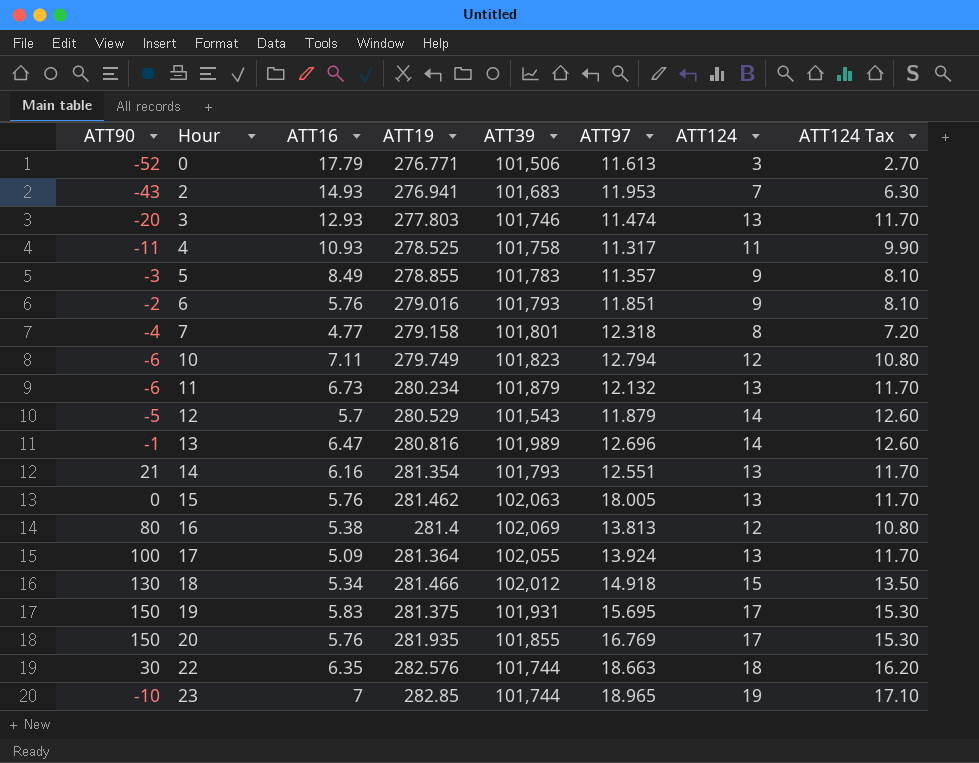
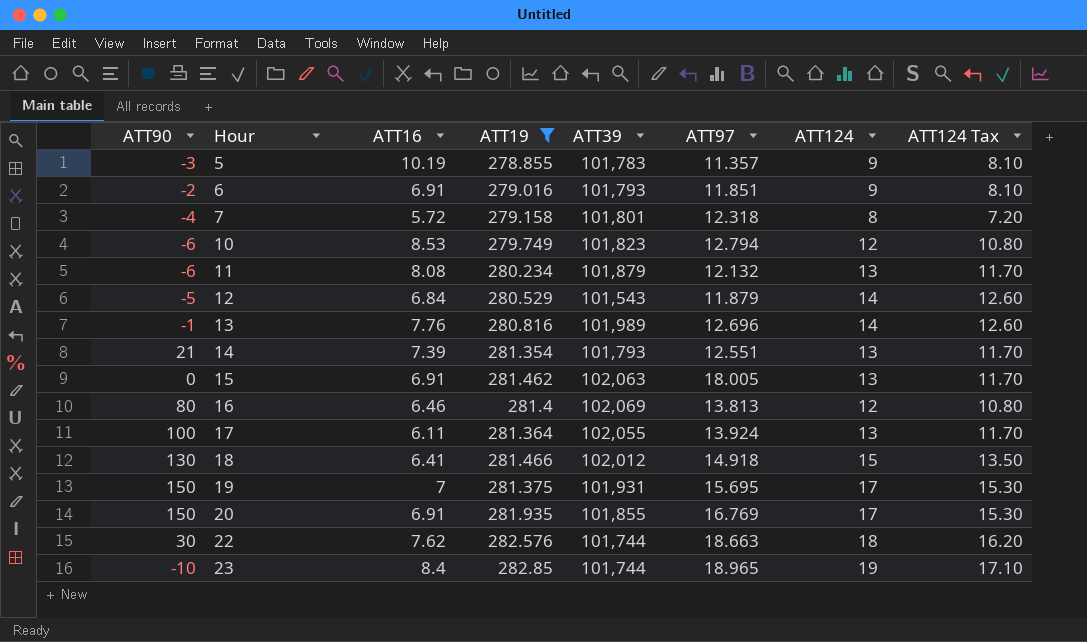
filter: none -> ATT19 >= 278.855
5 | ATT16: 8.49 -> 10.19
6 | ATT16: 5.76 -> 6.91
7 | ATT16: 4.77 -> 5.72
10 | ATT16: 7.11 -> 8.53
11 | ATT16: 6.73 -> 8.08
12 | ATT16: 5.7 -> 6.84
13 | ATT16: 6.47 -> 7.76
14 | ATT16: 6.16 -> 7.39
15 | ATT16: 5.76 -> 6.91
16 | ATT16: 5.38 -> 6.46
17 | ATT16: 5.09 -> 6.11
18 | ATT16: 5.34 -> 6.41
19 | ATT16: 5.83 -> 7
20 | ATT16: 5.76 -> 6.91
22 | ATT16: 6.35 -> 7.62
23 | ATT16: 7 -> 8.4

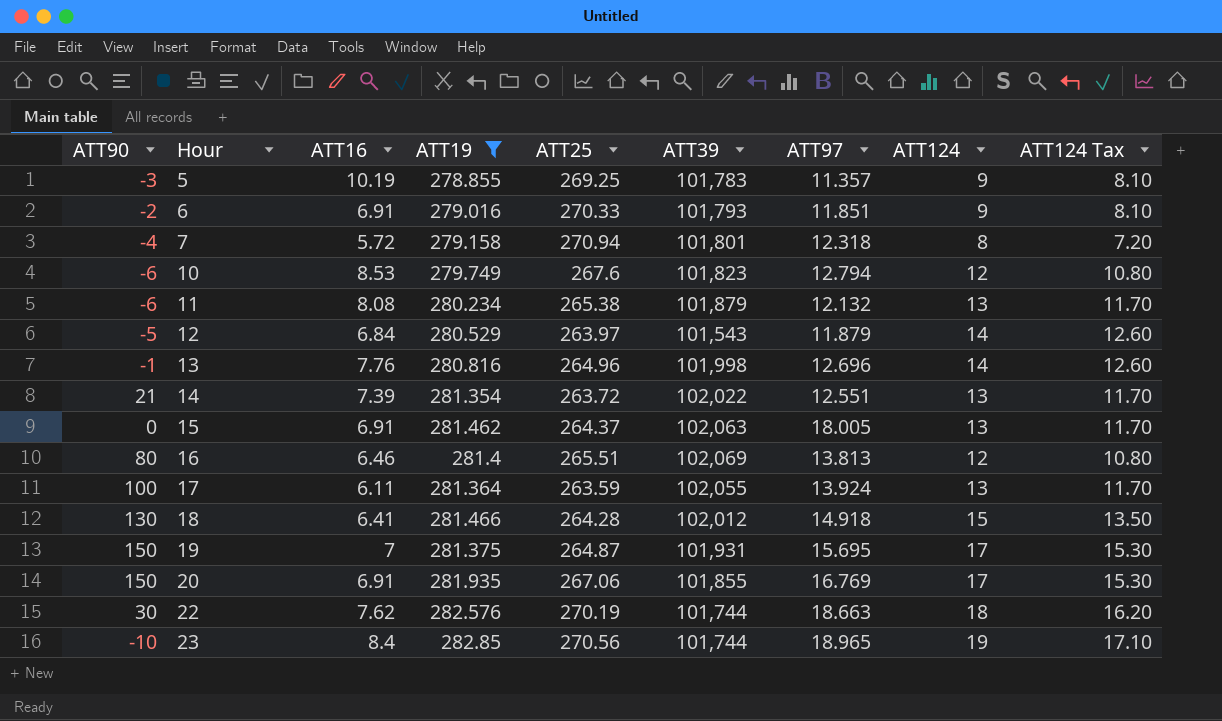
column ATT25 | position: none -> 5
13 | ATT39: 101,989 -> 101,998
14 | ATT39: 101,793 -> 102,022

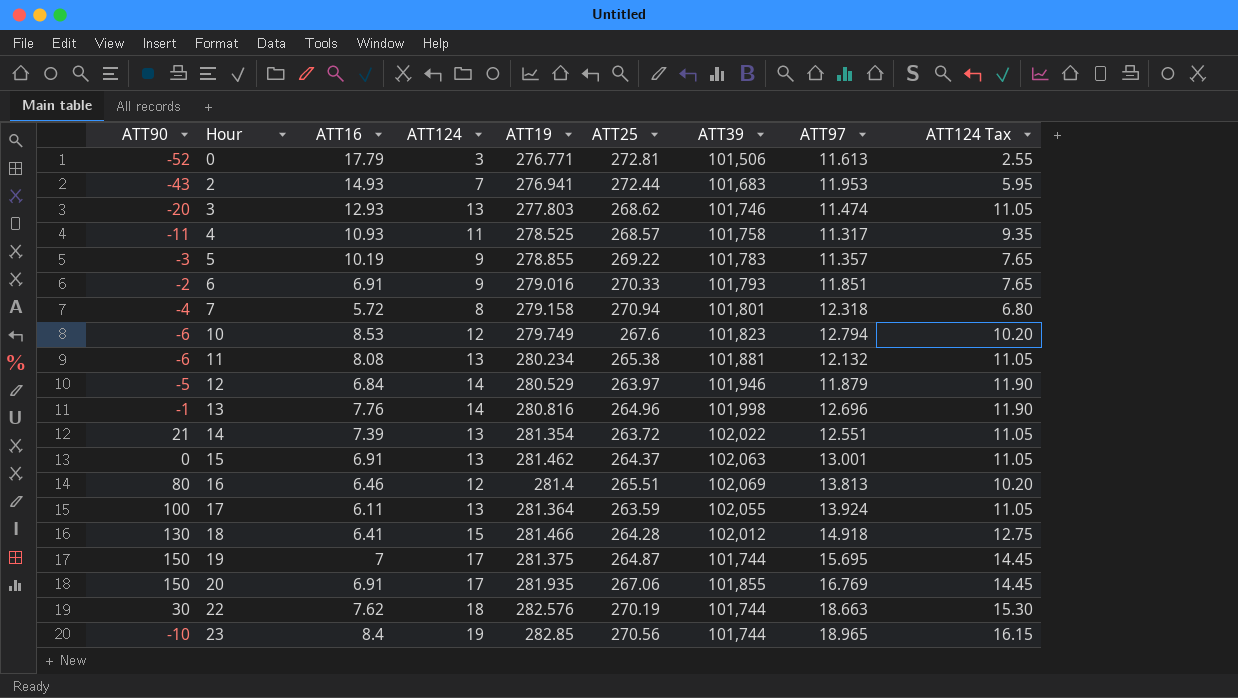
filter: ATT19 >= 278.855 -> none
column ATT124 | position: 8 -> 4
column ATT124 Tax | formula: [ATT124] * 0.9 -> [ATT124] * 0.85
5 | ATT25: 269.25 -> 269.22
11 | ATT39: 101,879 -> 101,881
12 | ATT39: 101,543 -> 101,946
15 | ATT97: 18.005 -> 13.001
19 | ATT39: 101,931 -> 101,744

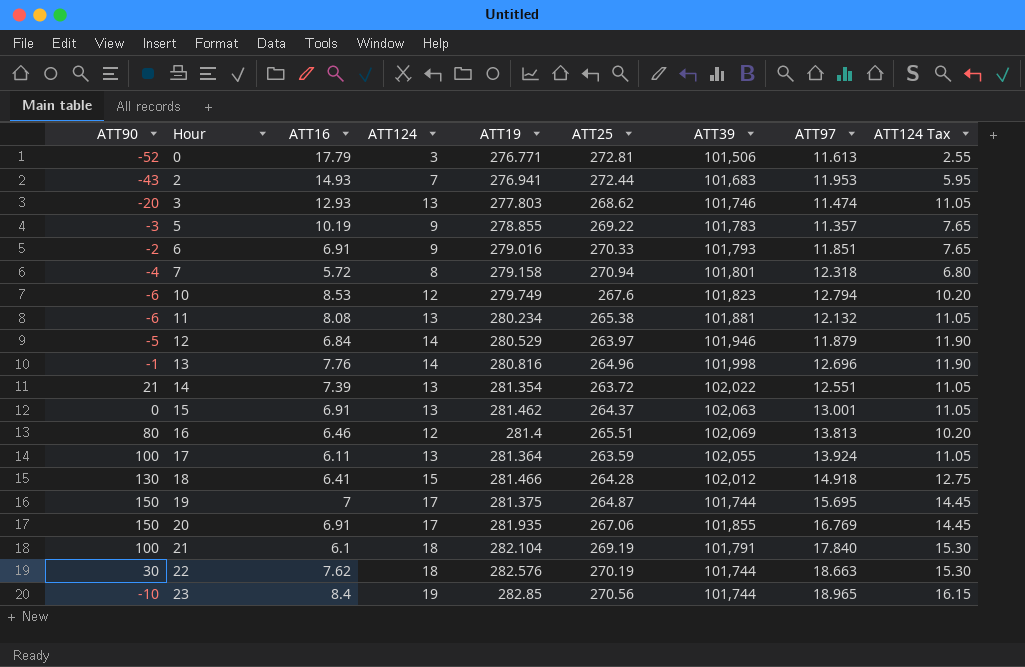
row 4: -11 | 10.93 | 11 | 278.525 | 268.57 | 101,758 | 11.317 | 9.35 -> none
row 21: none -> 100 | 6.1 | 18 | 282.104 | 269.19 | 101,791 | 17.840 | 15.30

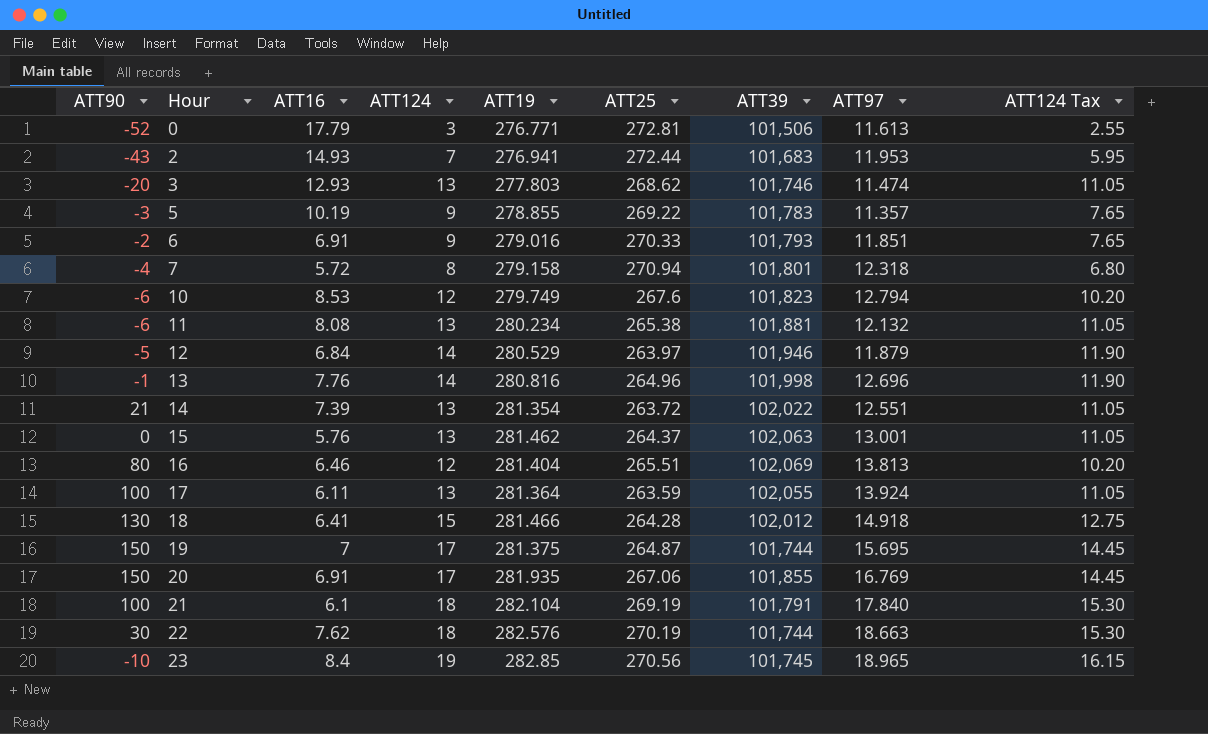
15 | ATT16: 6.91 -> 5.76
16 | ATT19: 281.4 -> 281.404
23 | ATT39: 101,744 -> 101,745

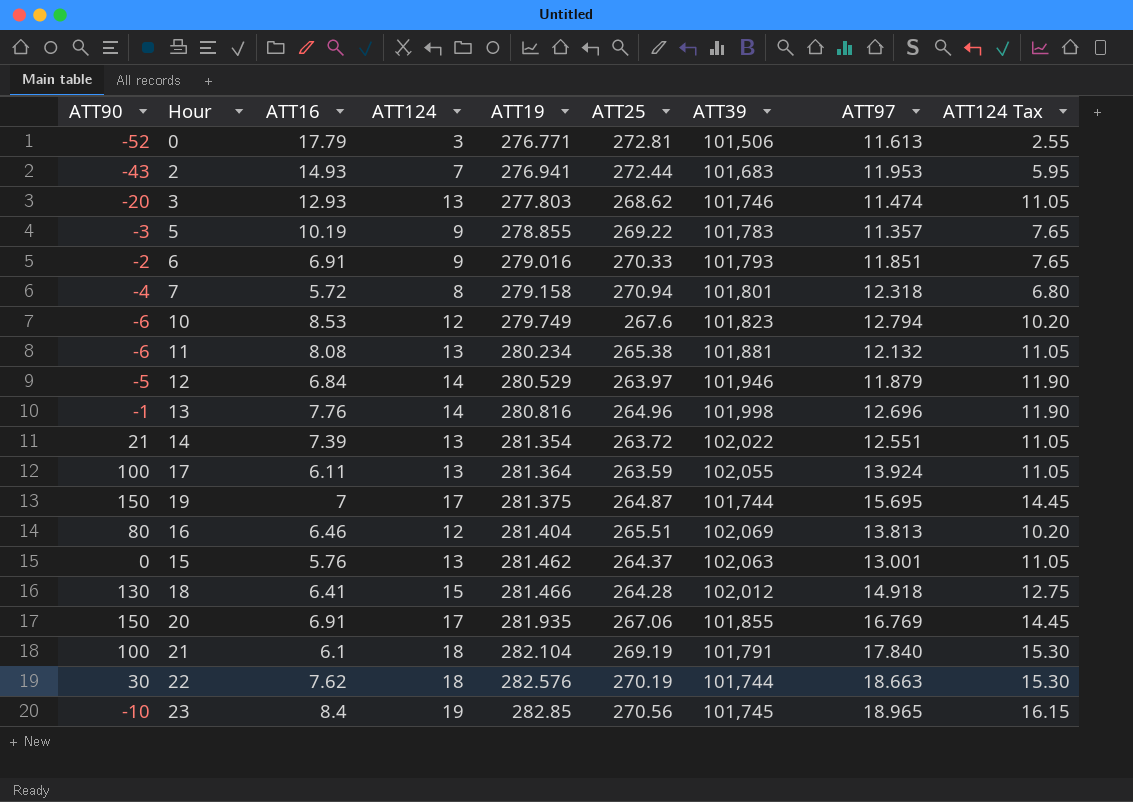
row order: Hour ascending -> ATT19 ascending

